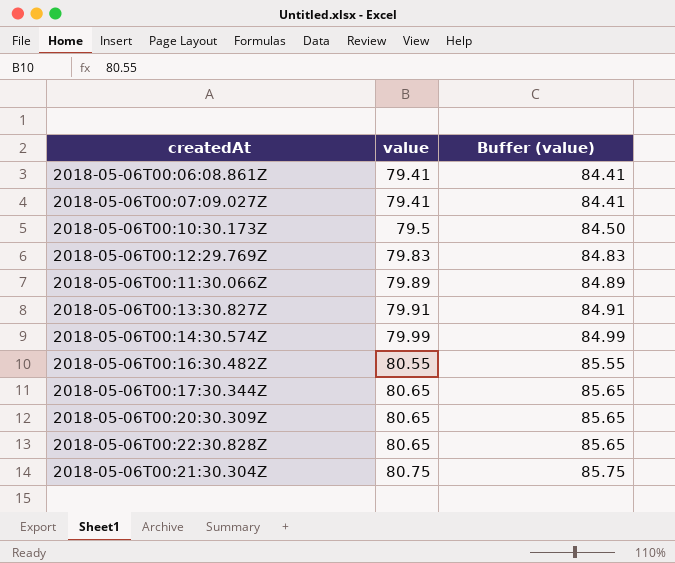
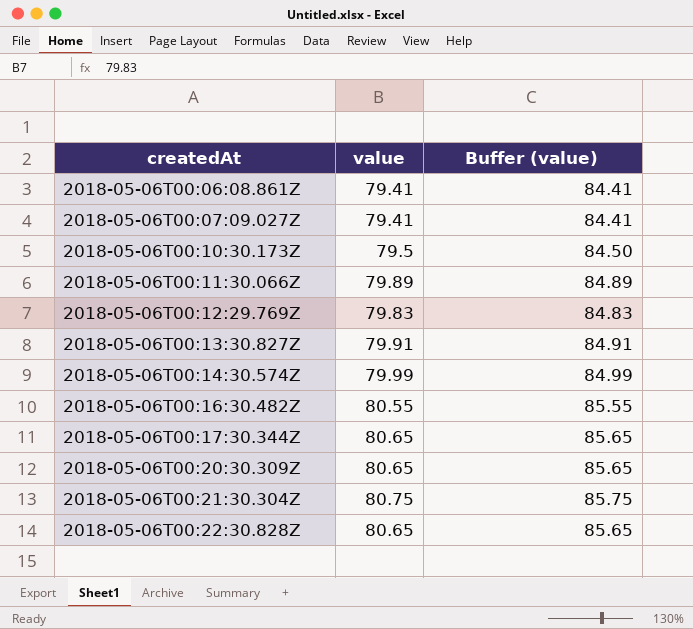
row order: value ascending -> createdAt ascending

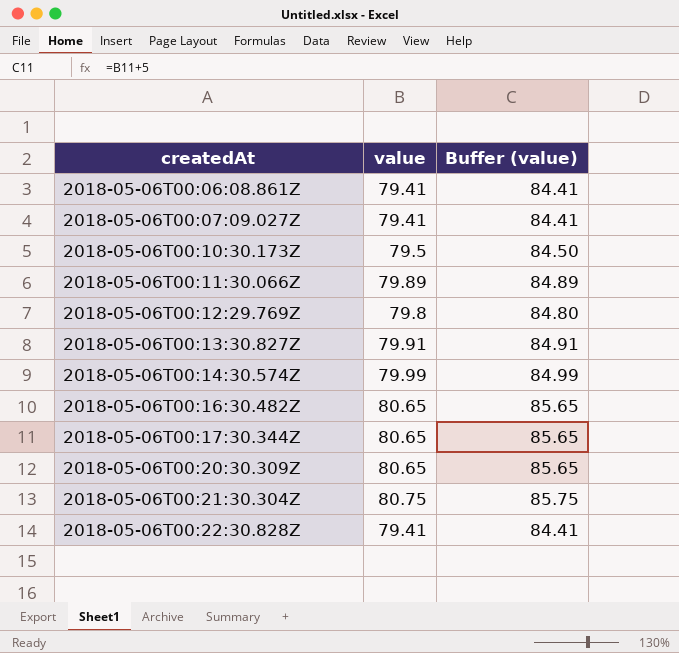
2018-05-06T00:12:29.769Z | value: 79.83 -> 79.8
2018-05-06T00:12:29.769Z | Buffer (value): 84.83 -> 84.80
2018-05-06T00:16:30.482Z | value: 80.55 -> 80.65
2018-05-06T00:16:30.482Z | Buffer (value): 85.55 -> 85.65
2018-05-06T00:22:30.828Z | value: 80.65 -> 79.41
2018-05-06T00:22:30.828Z | Buffer (value): 85.65 -> 84.41

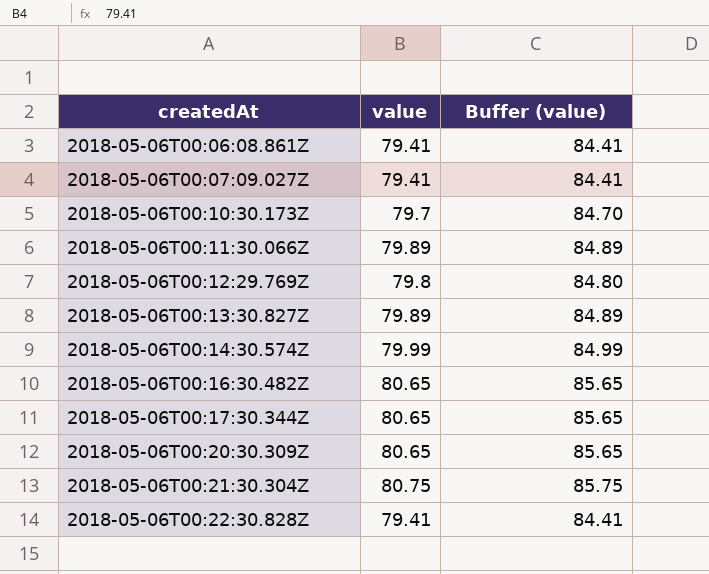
2018-05-06T00:10:30.173Z | value: 79.5 -> 79.7
2018-05-06T00:10:30.173Z | Buffer (value): 84.50 -> 84.70
2018-05-06T00:13:30.827Z | value: 79.91 -> 79.89
2018-05-06T00:13:30.827Z | Buffer (value): 84.91 -> 84.89

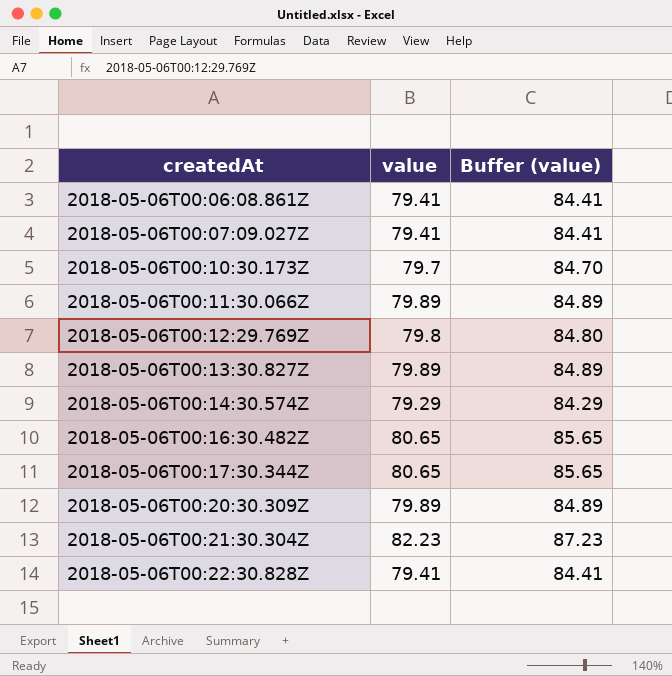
2018-05-06T00:14:30.574Z | value: 79.99 -> 79.29
2018-05-06T00:14:30.574Z | Buffer (value): 84.99 -> 84.29
2018-05-06T00:20:30.309Z | value: 80.65 -> 79.89
2018-05-06T00:20:30.309Z | Buffer (value): 85.65 -> 84.89
2018-05-06T00:21:30.304Z | value: 80.75 -> 82.23
2018-05-06T00:21:30.304Z | Buffer (value): 85.75 -> 87.23

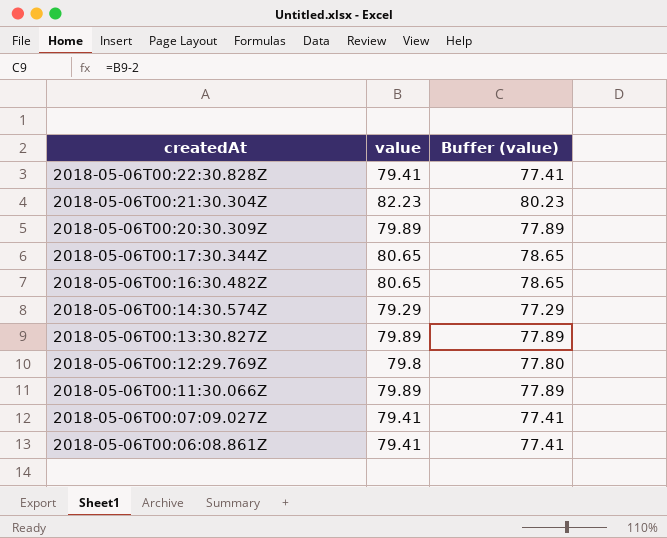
row order: createdAt ascending -> createdAt descending
column Buffer (value) | formula: [value] + 5 -> [value] - 2
row 2018-05-06T00:10:30.173Z: 79.7 | 84.70 -> none

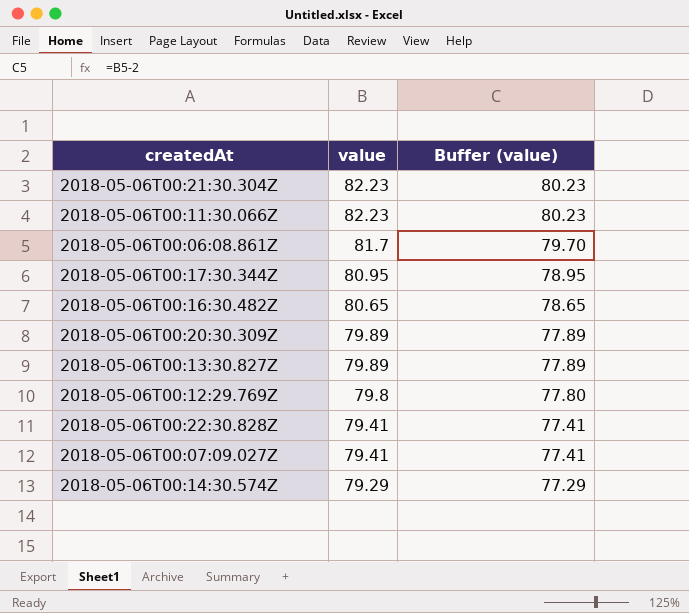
row order: createdAt descending -> value descending
2018-05-06T00:11:30.066Z | value: 79.89 -> 82.23
2018-05-06T00:11:30.066Z | Buffer (value): 77.89 -> 80.23
2018-05-06T00:06:08.861Z | value: 79.41 -> 81.7
2018-05-06T00:06:08.861Z | Buffer (value): 77.41 -> 79.70
2018-05-06T00:17:30.344Z | value: 80.65 -> 80.95
2018-05-06T00:17:30.344Z | Buffer (value): 78.65 -> 78.95

